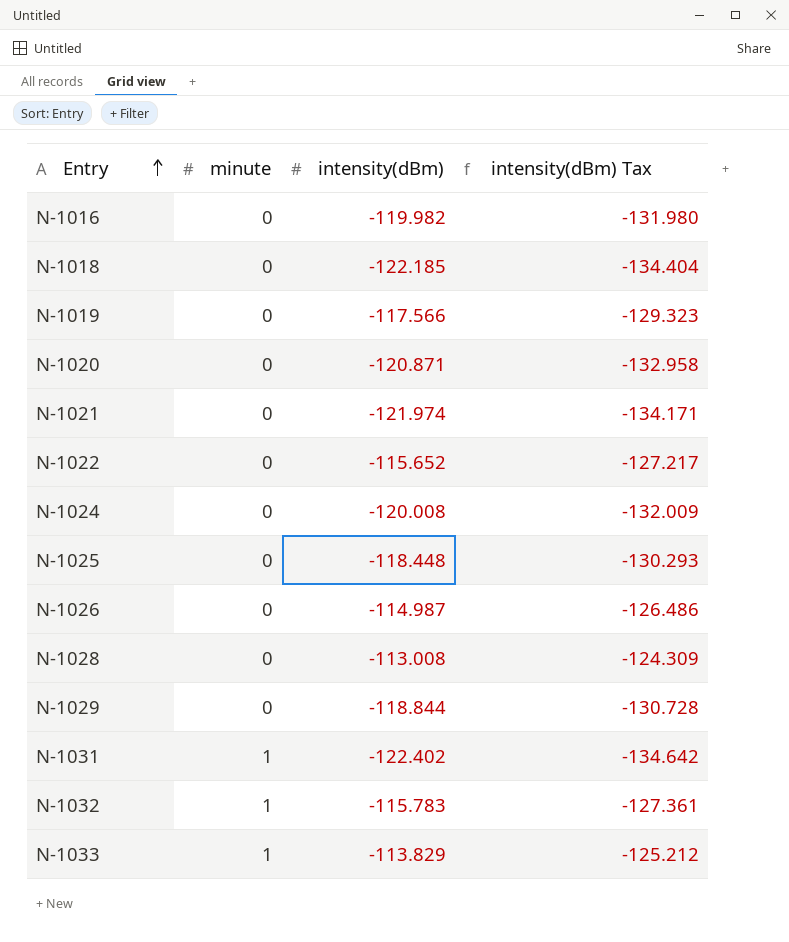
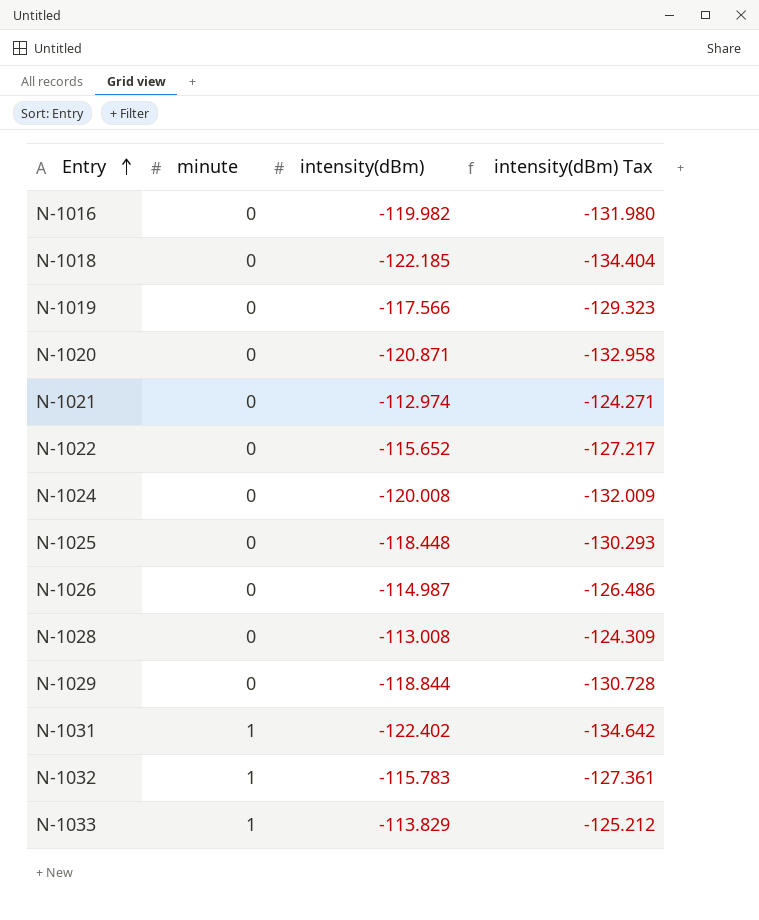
N-1021 | intensity(dBm): -121.974 -> -112.974
N-1021 | intensity(dBm) Tax: -134.171 -> -124.271

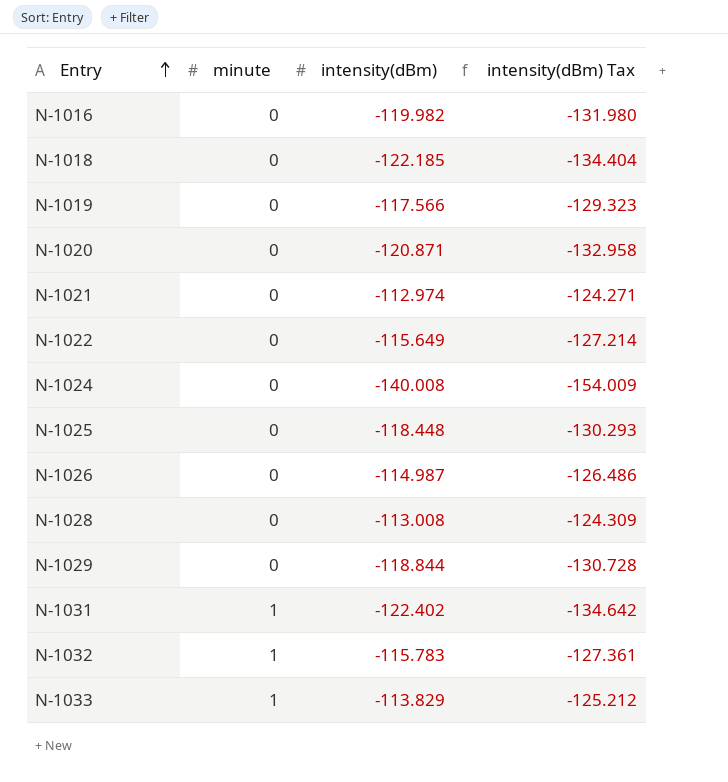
N-1022 | intensity(dBm): -115.652 -> -115.649
N-1022 | intensity(dBm) Tax: -127.217 -> -127.214
N-1024 | intensity(dBm): -120.008 -> -140.008
N-1024 | intensity(dBm) Tax: -132.009 -> -154.009

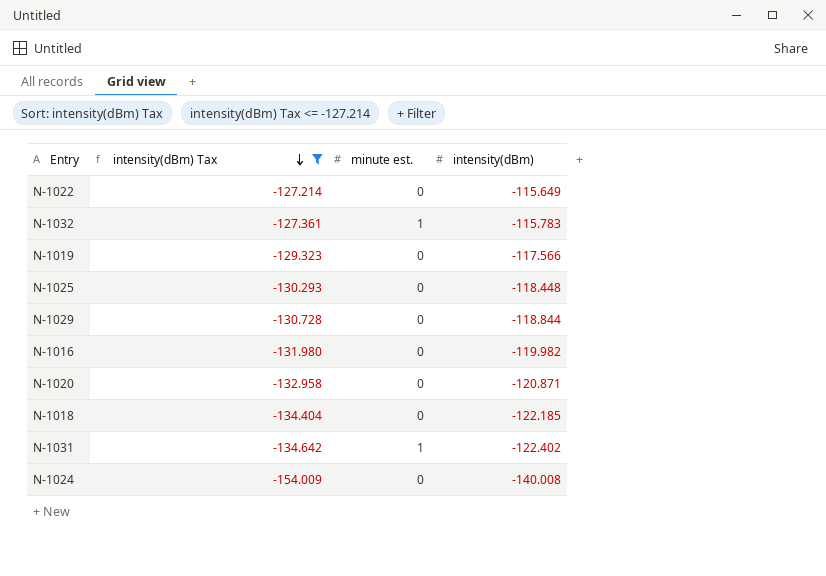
filter: none -> intensity(dBm) Tax <= -127.214
row order: Entry ascending -> intensity(dBm) Tax descending
column intensity(dBm) Tax | position: 4 -> 2
column name: minute -> minute est.

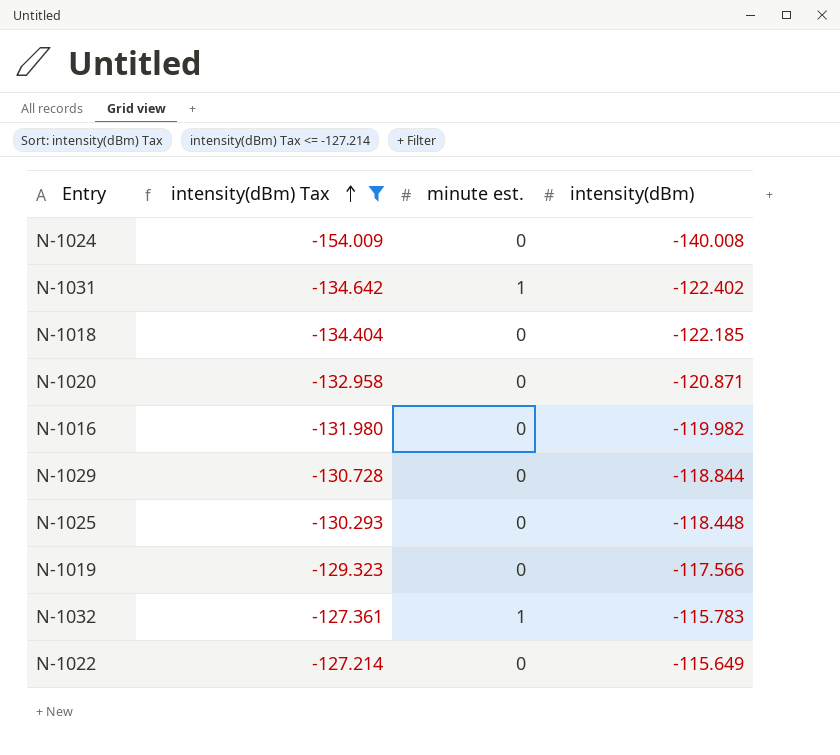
row order: intensity(dBm) Tax descending -> intensity(dBm) Tax ascending

